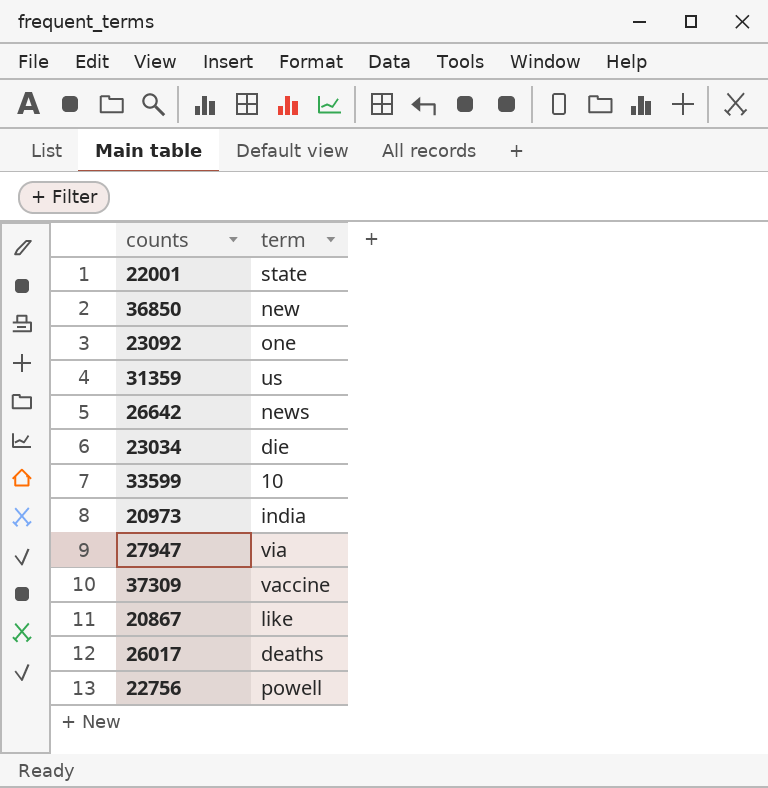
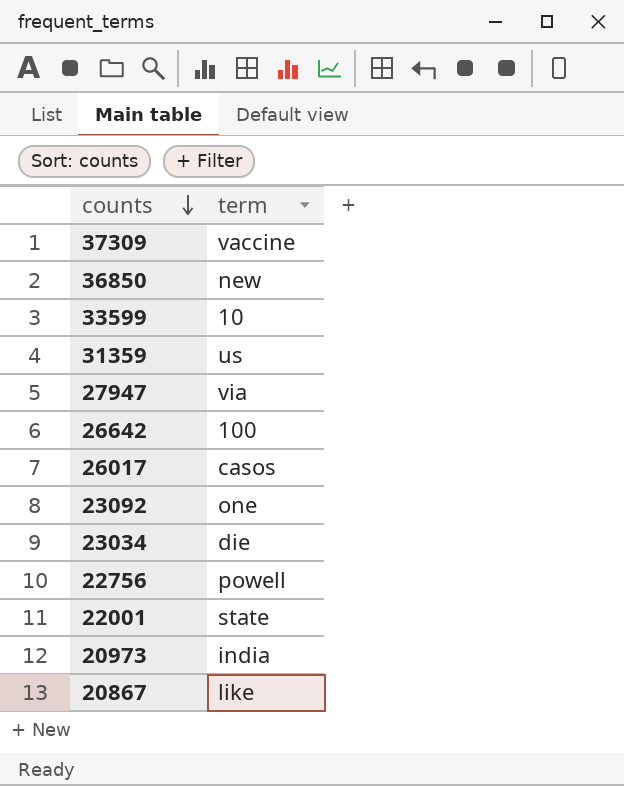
row order: none -> counts descending
26642 | term: news -> 100
26017 | term: deaths -> casos

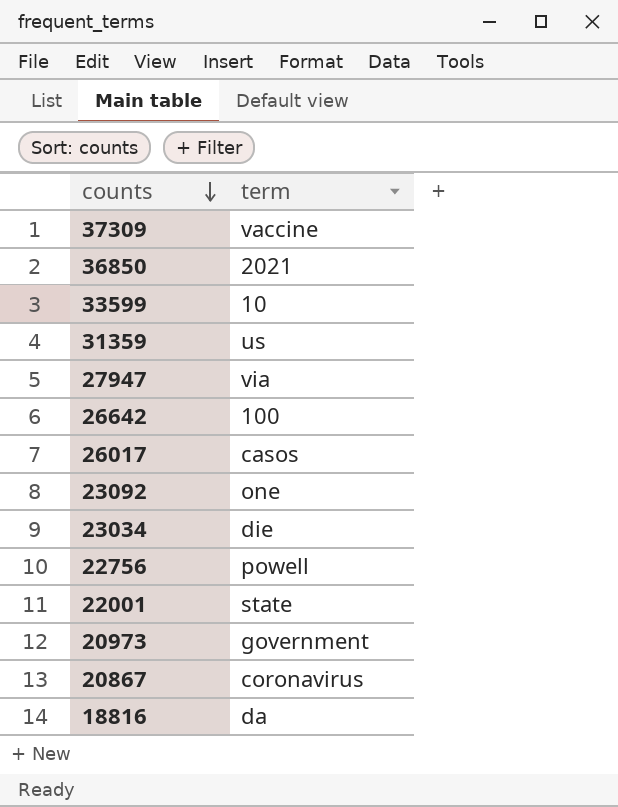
36850 | term: new -> 2021
20973 | term: india -> government
20867 | term: like -> coronavirus
row 18816: none -> da

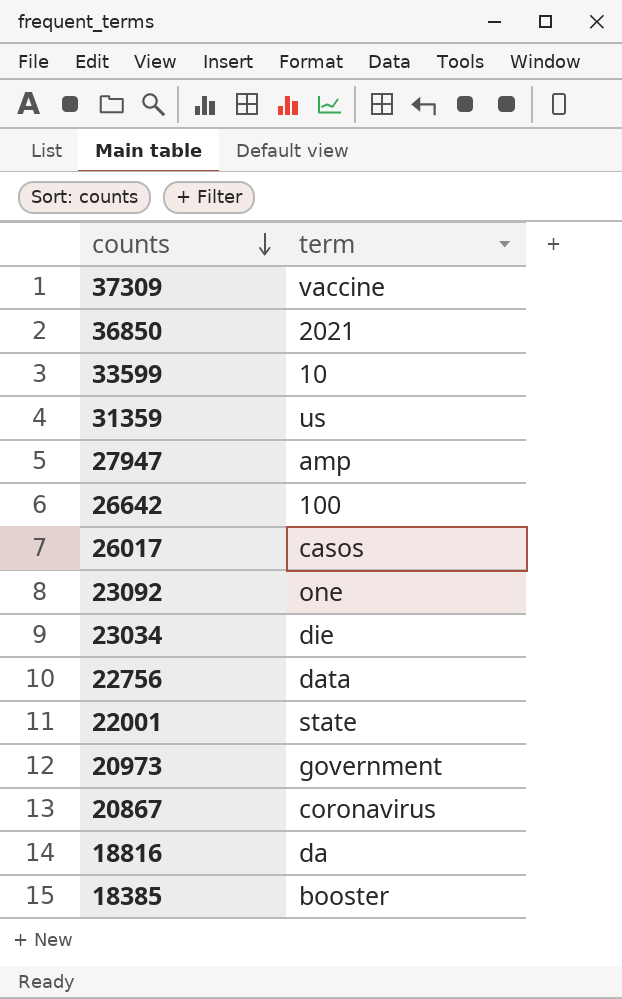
27947 | term: via -> amp
22756 | term: powell -> data
row 18385: none -> booster

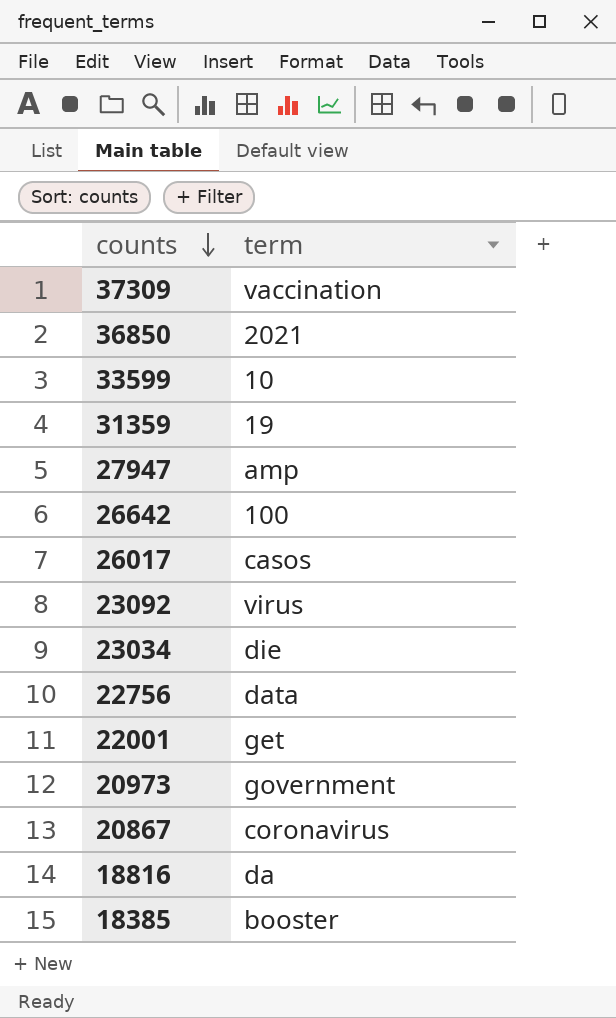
37309 | term: vaccine -> vaccination
31359 | term: us -> 19
23092 | term: one -> virus
22001 | term: state -> get

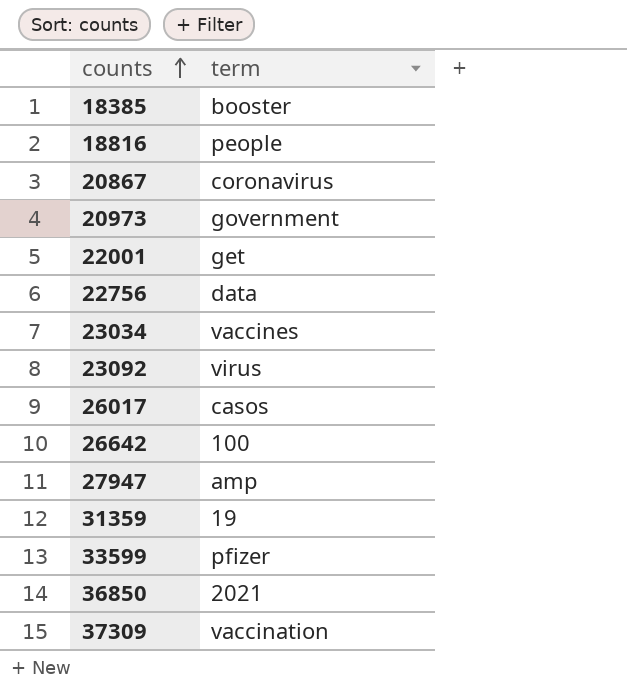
row order: counts descending -> counts ascending
18816 | term: da -> people
23034 | term: die -> vaccines
33599 | term: 10 -> pfizer

